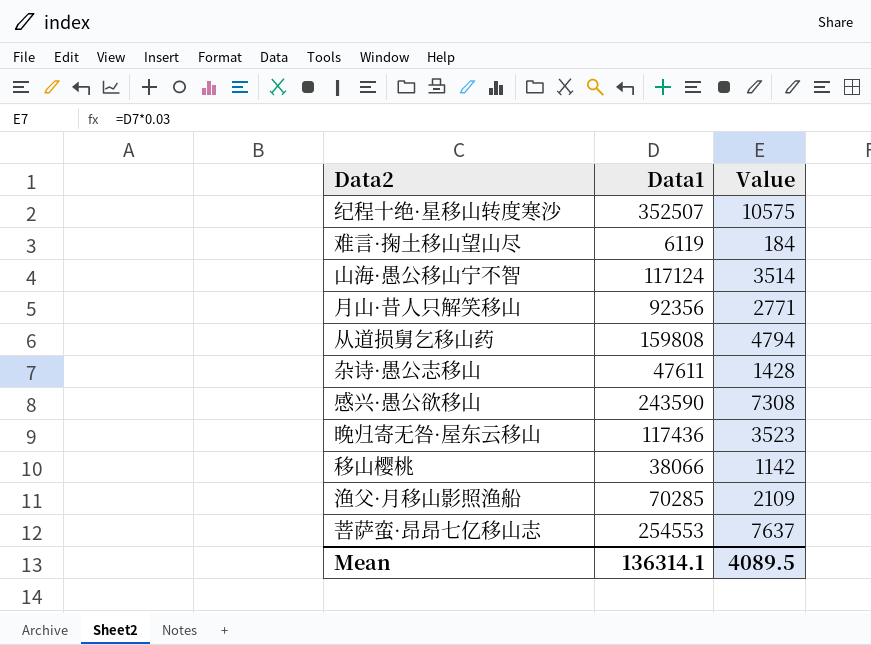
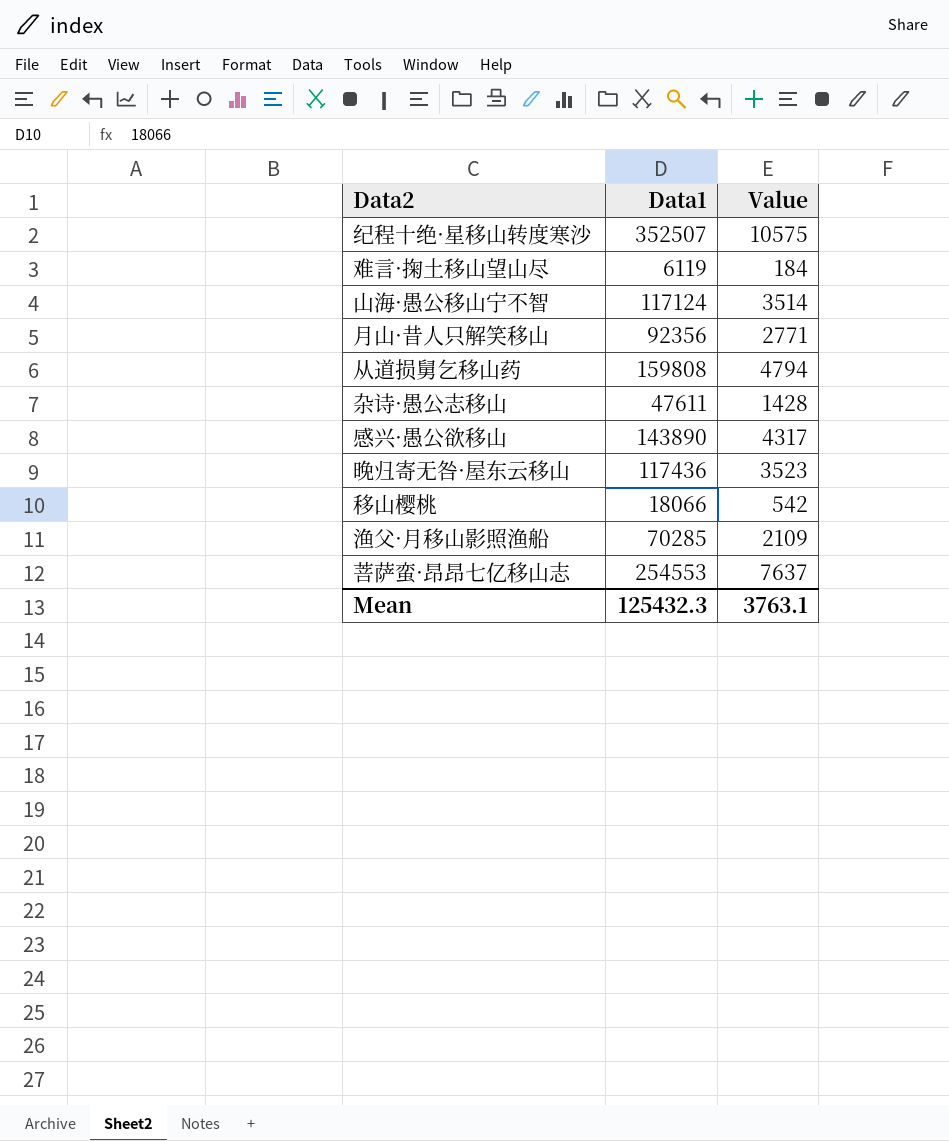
感兴·愚公欲移山 | Data1: 243590 -> 143890
感兴·愚公欲移山 | Value: 7308 -> 4317
移山樱桃 | Data1: 38066 -> 18066
移山樱桃 | Value: 1142 -> 542
Mean | Data1: 136314.1 -> 125432.3
Mean | Value: 4089.5 -> 3763.1

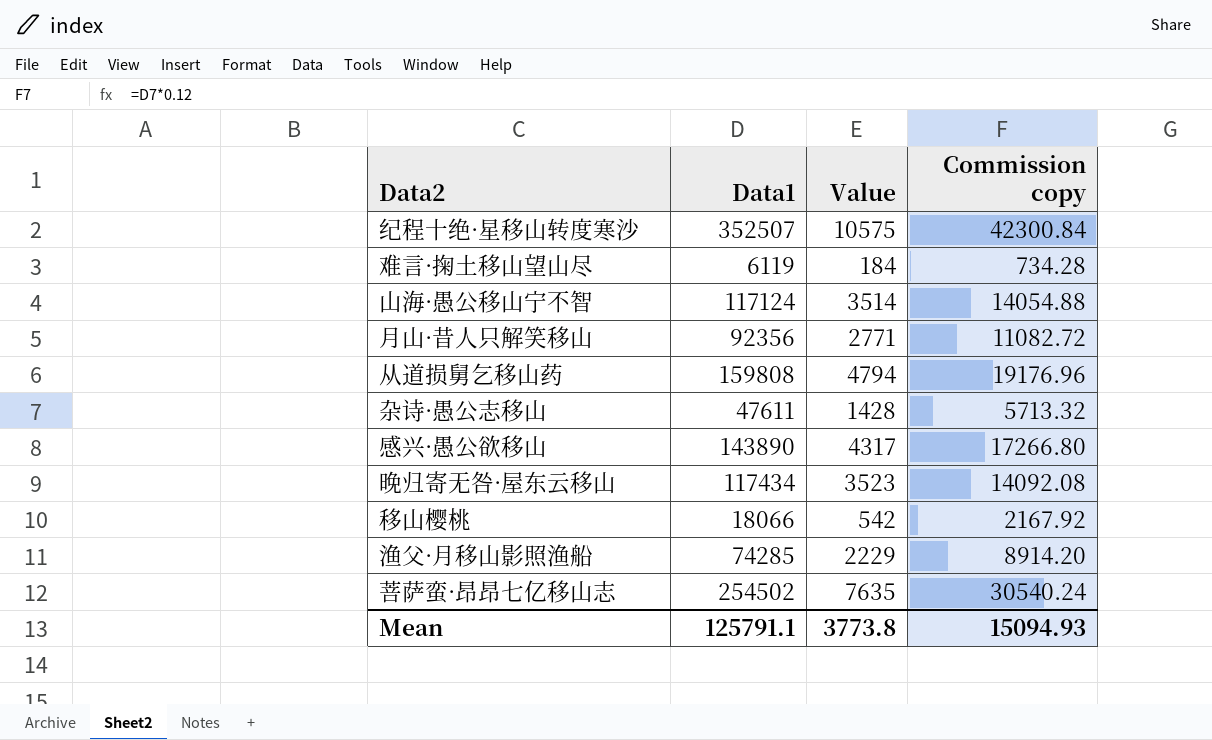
column Commission copy | formula: none -> [Data1] * 0.12
晚归寄无咎·屋东云移山 | Data1: 117436 -> 117434
渔父·月移山影照渔船 | Data1: 70285 -> 74285
渔父·月移山影照渔船 | Value: 2109 -> 2229
菩萨蛮·昂昂七亿移山志 | Data1: 254553 -> 254502
菩萨蛮·昂昂七亿移山志 | Value: 7637 -> 7635
Mean | Data1: 125432.3 -> 125791.1
Mean | Value: 3763.1 -> 3773.8

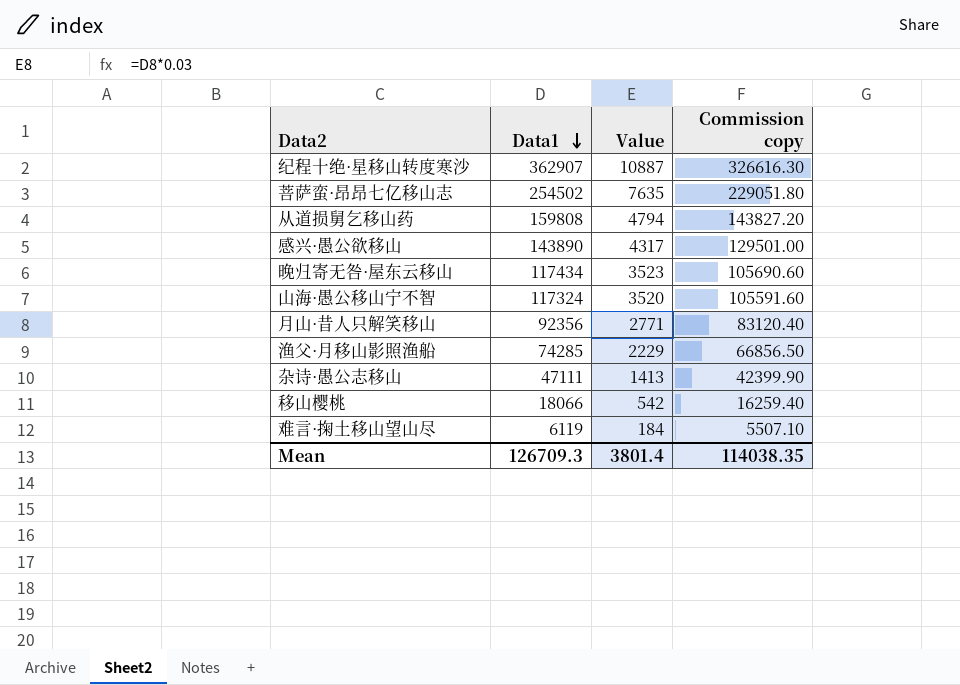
row order: none -> Data1 descending
column Commission copy | formula: [Data1] * 0.12 -> [Data1] * 0.9
纪程十绝·星移山转度寒沙 | Data1: 352507 -> 362907
纪程十绝·星移山转度寒沙 | Value: 10575 -> 10887
山海·愚公移山宁不智 | Data1: 117124 -> 117324
山海·愚公移山宁不智 | Value: 3514 -> 3520
杂诗·愚公志移山 | Data1: 47611 -> 47111
杂诗·愚公志移山 | Value: 1428 -> 1413
Mean | Data1: 125791.1 -> 126709.3
Mean | Value: 3773.8 -> 3801.4
Mean | Commission copy: 15094.93 -> 114038.35

